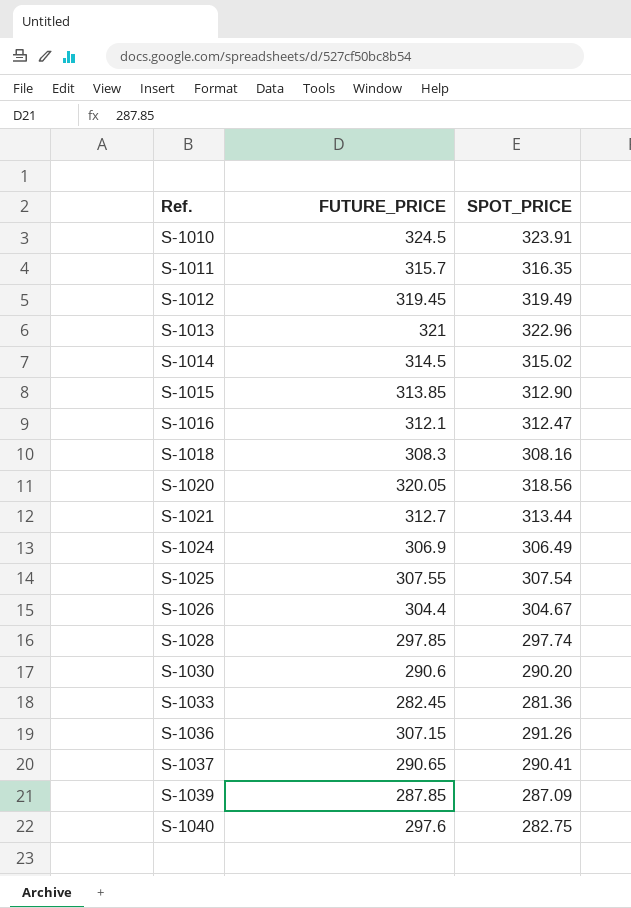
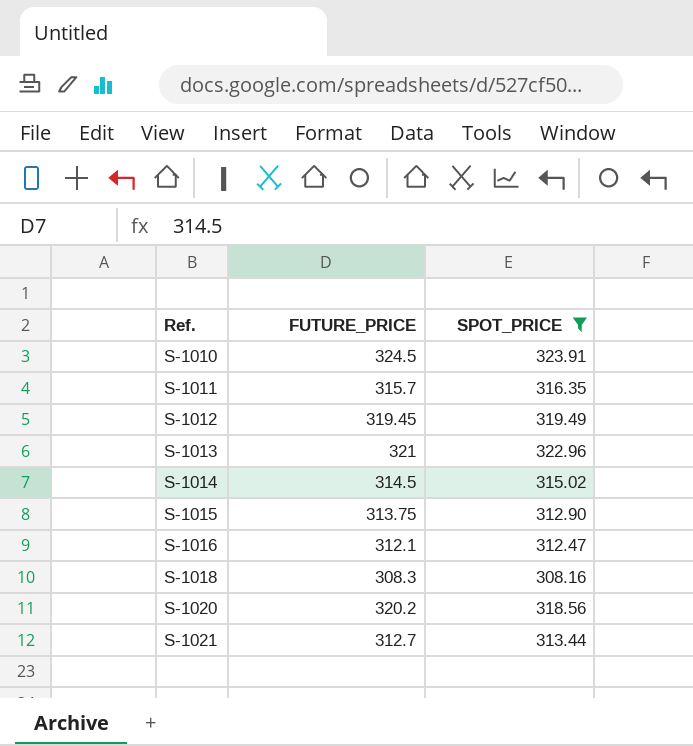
filter: none -> SPOT_PRICE >= 308.16
S-1015 | FUTURE_PRICE: 313.85 -> 313.75
S-1020 | FUTURE_PRICE: 320.05 -> 320.2

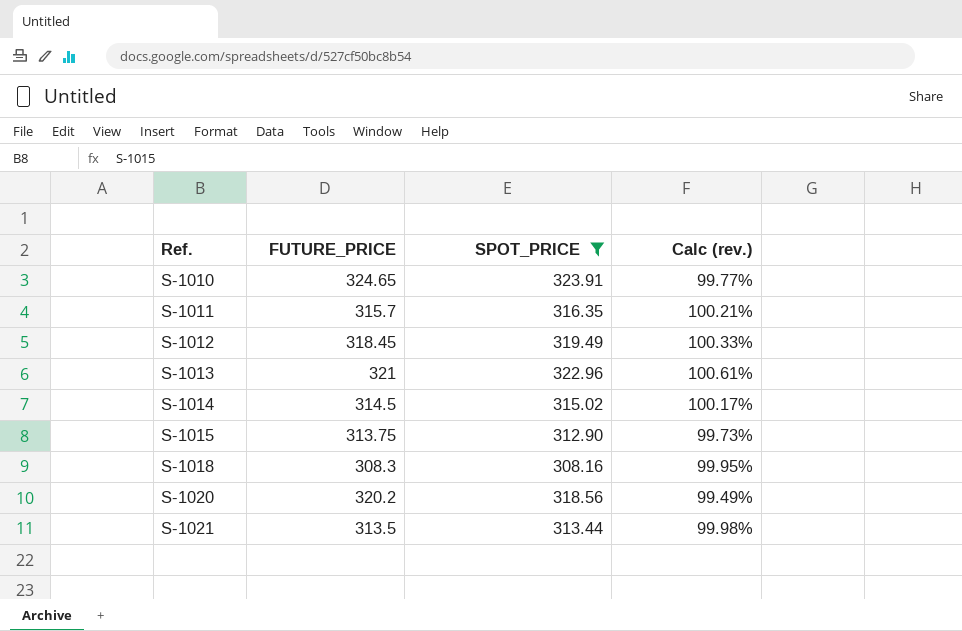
column Calc (rev.) | formula: none -> [SPOT_PRICE] / [FUTURE_PRICE]
row S-1016: 312.1 | 312.47 -> none
S-1010 | FUTURE_PRICE: 324.5 -> 324.65
S-1012 | FUTURE_PRICE: 319.45 -> 318.45
S-1021 | FUTURE_PRICE: 312.7 -> 313.5

